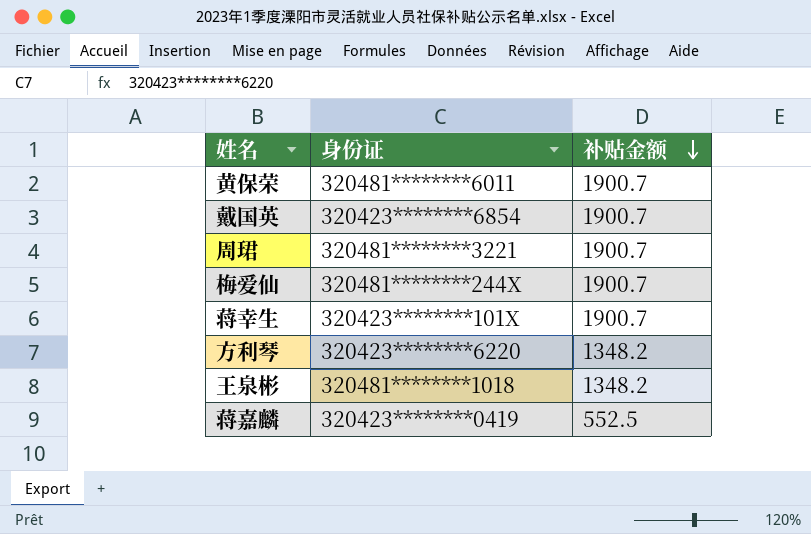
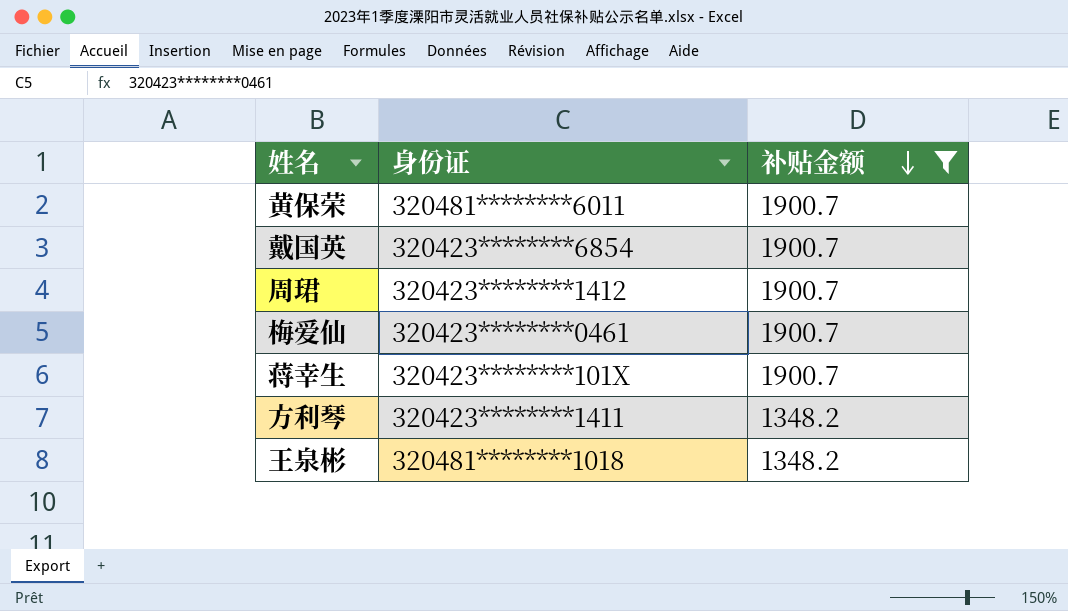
filter: none -> 补贴金额 != 552.5
周珺 | 身份证: 320481********3221 -> 320423********1412
梅爱仙 | 身份证: 320481********244X -> 320423********0461
方利琴 | 身份证: 320423********6220 -> 320423********1411

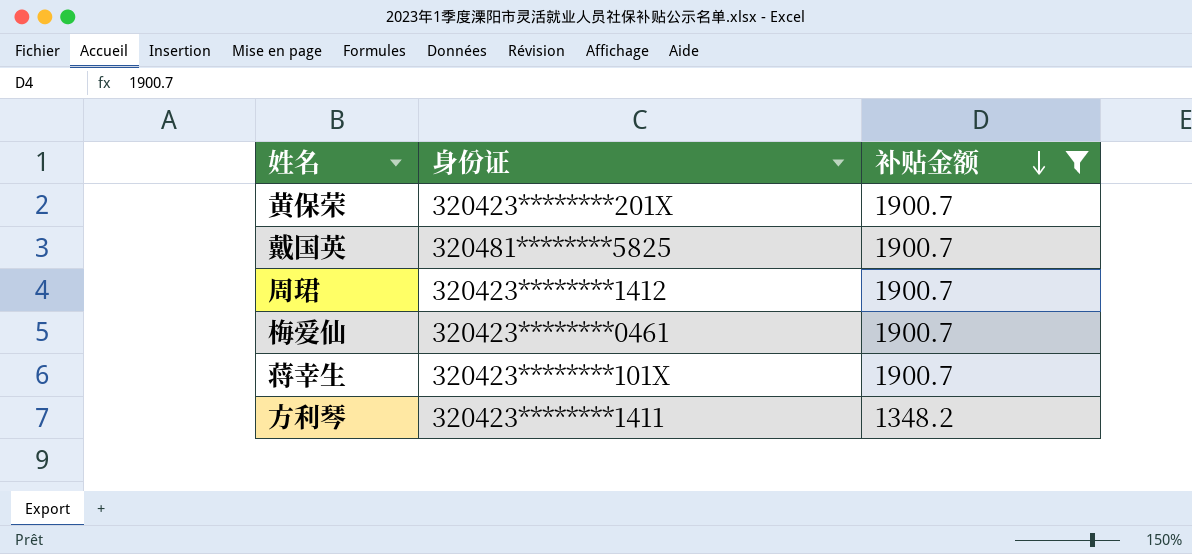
row 王泉彬: 320481********1018 | 1348.2 -> none
黄保荣 | 身份证: 320481********6011 -> 320423********201X
戴国英 | 身份证: 320423********6854 -> 320481********5825

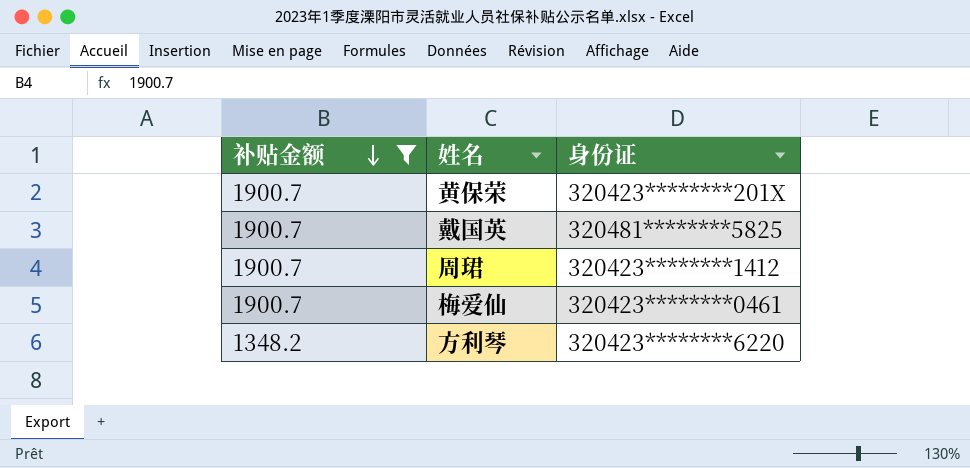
column 补贴金额 | position: 3 -> 1
row 蒋幸生: 320423********101X | 1900.7 -> none
方利琴 | 身份证: 320423********1411 -> 320423********6220

